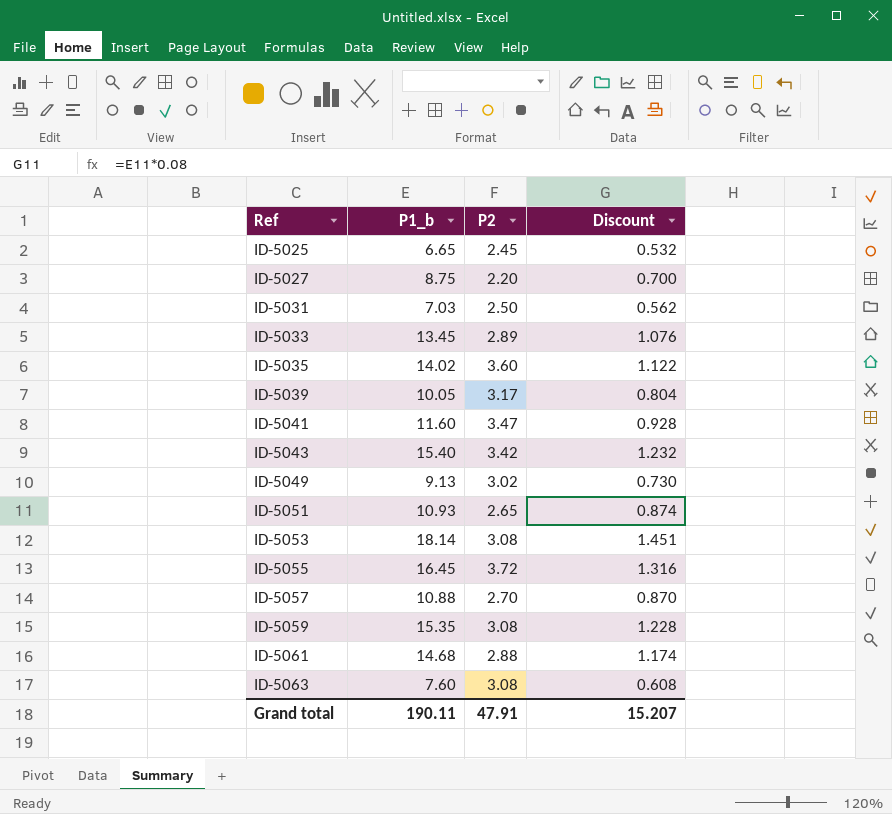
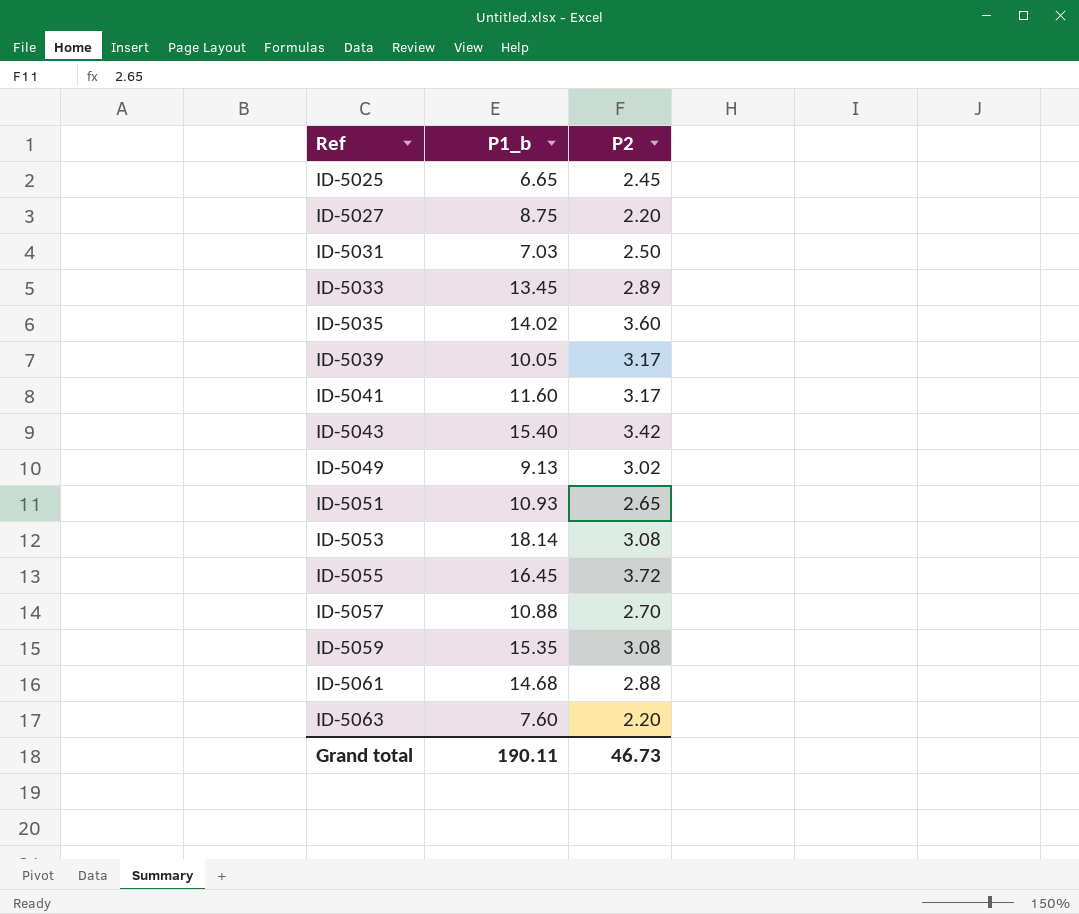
column Discount | formula: [P1_b] * 0.08 -> none
ID-5041 | P2: 3.47 -> 3.17
ID-5063 | P2: 3.08 -> 2.20
Grand total | P2: 47.91 -> 46.73

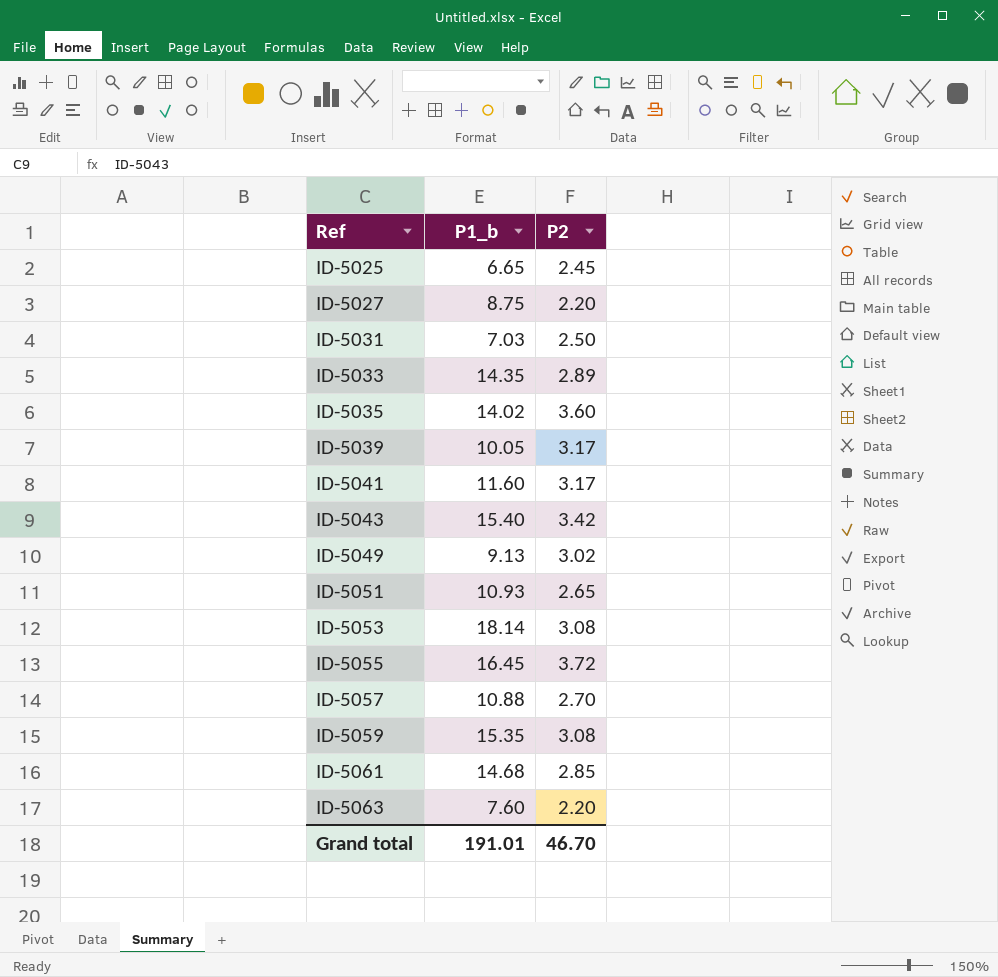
ID-5033 | P1_b: 13.45 -> 14.35
ID-5061 | P2: 2.88 -> 2.85
Grand total | P1_b: 190.11 -> 191.01
Grand total | P2: 46.73 -> 46.70

